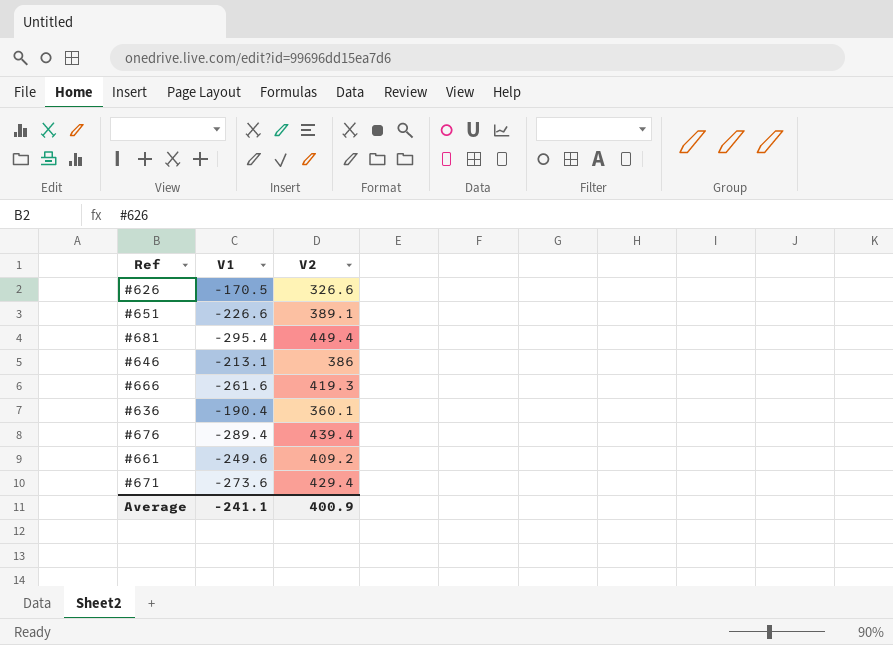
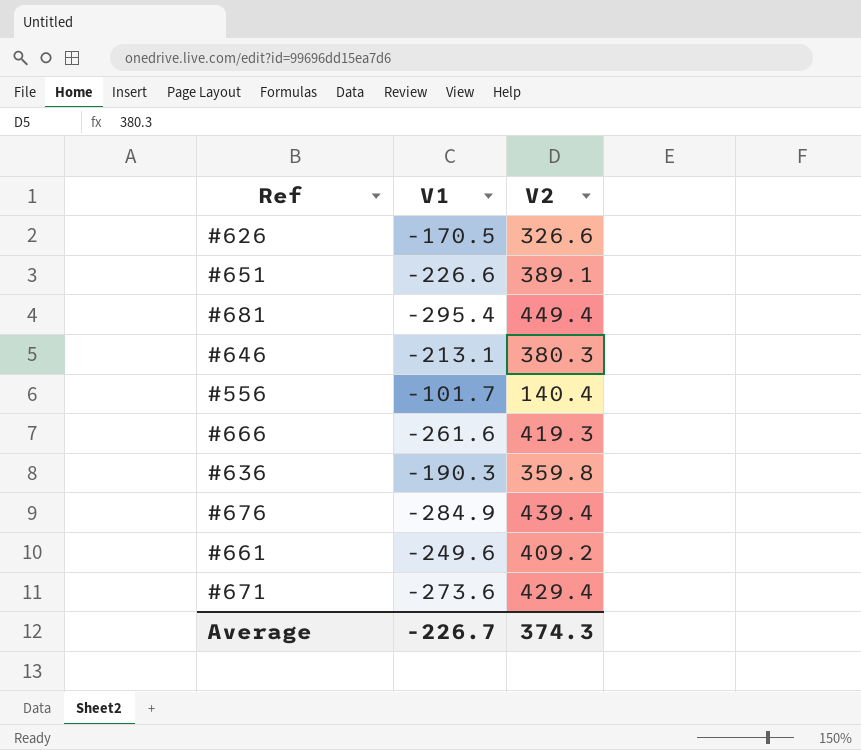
#646 | V2: 386 -> 380.3
row #556: none -> -101.7 | 140.4
#636 | V1: -190.4 -> -190.3
#636 | V2: 360.1 -> 359.8
#676 | V1: -289.4 -> -284.9
Average | V1: -241.1 -> -226.7
Average | V2: 400.9 -> 374.3

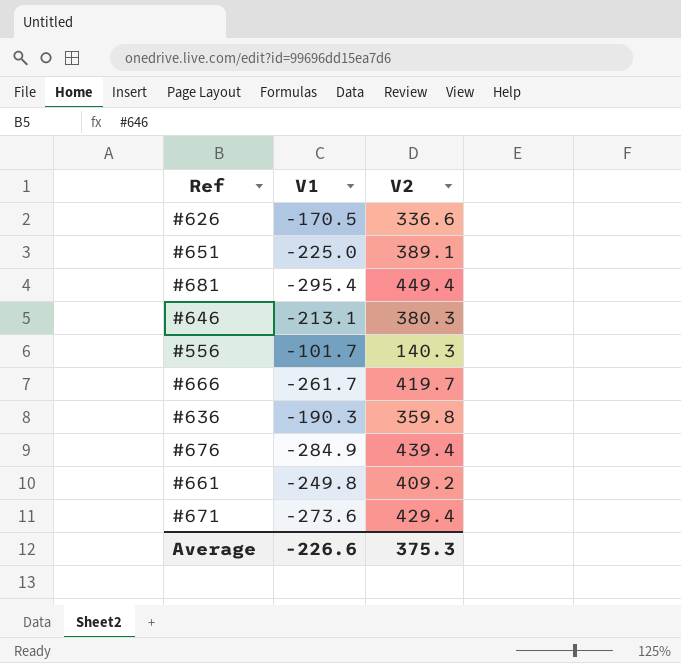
#626 | V2: 326.6 -> 336.6
#651 | V1: -226.6 -> -225.0
#556 | V2: 140.4 -> 140.3
#666 | V1: -261.6 -> -261.7
#666 | V2: 419.3 -> 419.7
#661 | V1: -249.6 -> -249.8
Average | V1: -226.7 -> -226.6
Average | V2: 374.3 -> 375.3

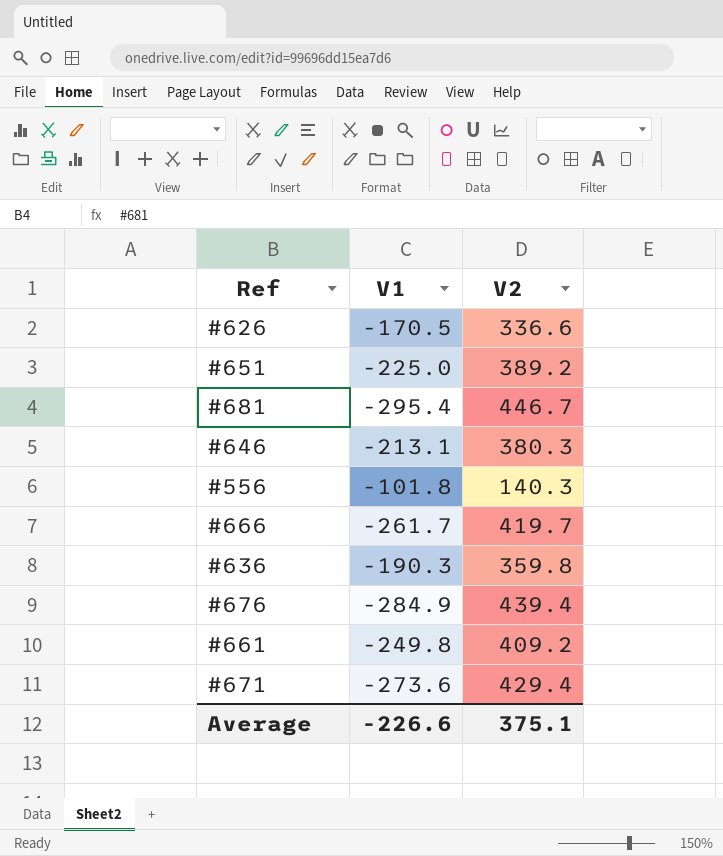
#651 | V2: 389.1 -> 389.2
#681 | V2: 449.4 -> 446.7
#556 | V1: -101.7 -> -101.8
Average | V2: 375.3 -> 375.1

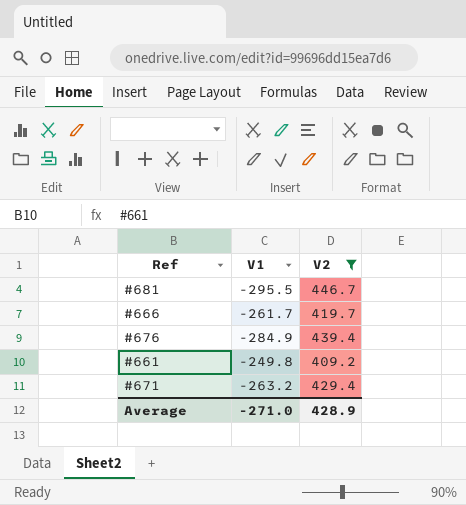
filter: none -> V2 >= 409.2
#681 | V1: -295.4 -> -295.5
#671 | V1: -273.6 -> -263.2
Average | V1: -226.6 -> -271.0
Average | V2: 375.1 -> 428.9

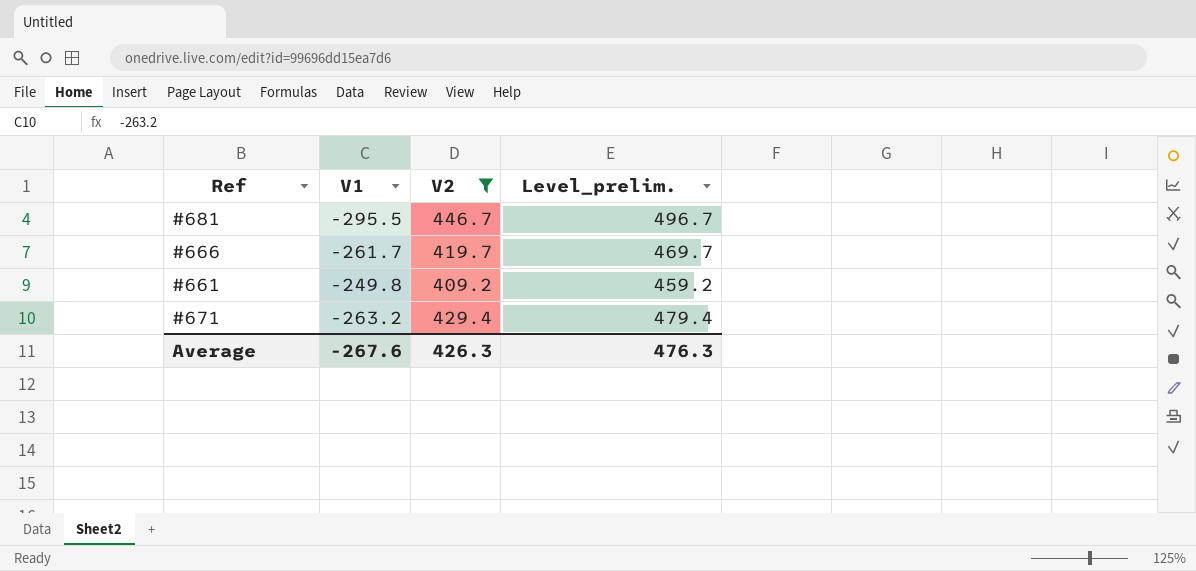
column Level_prelim. | formula: none -> [V2] + 50
row #676: -284.9 | 439.4 -> none
Average | V1: -271.0 -> -267.6
Average | V2: 428.9 -> 426.3

